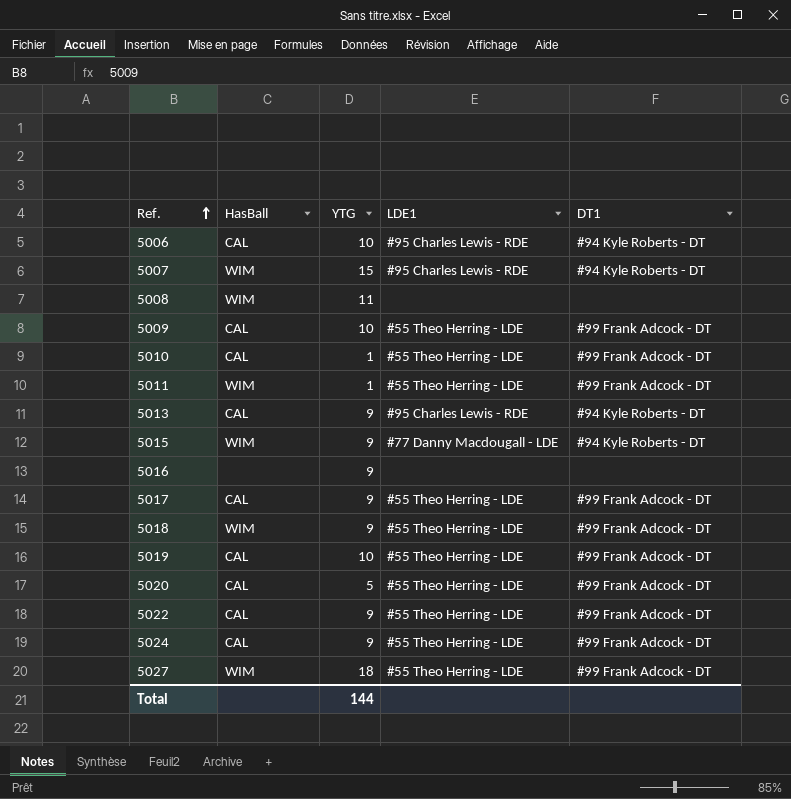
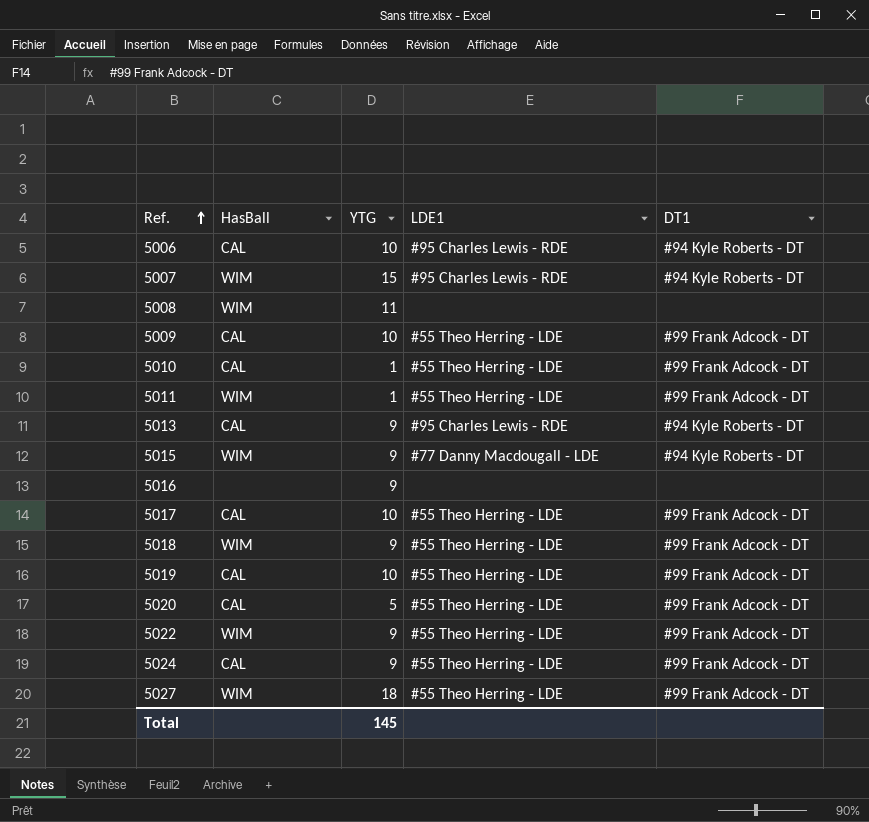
5017 | YTG: 9 -> 10
5022 | HasBall: CAL -> WIM
Total | YTG: 144 -> 145

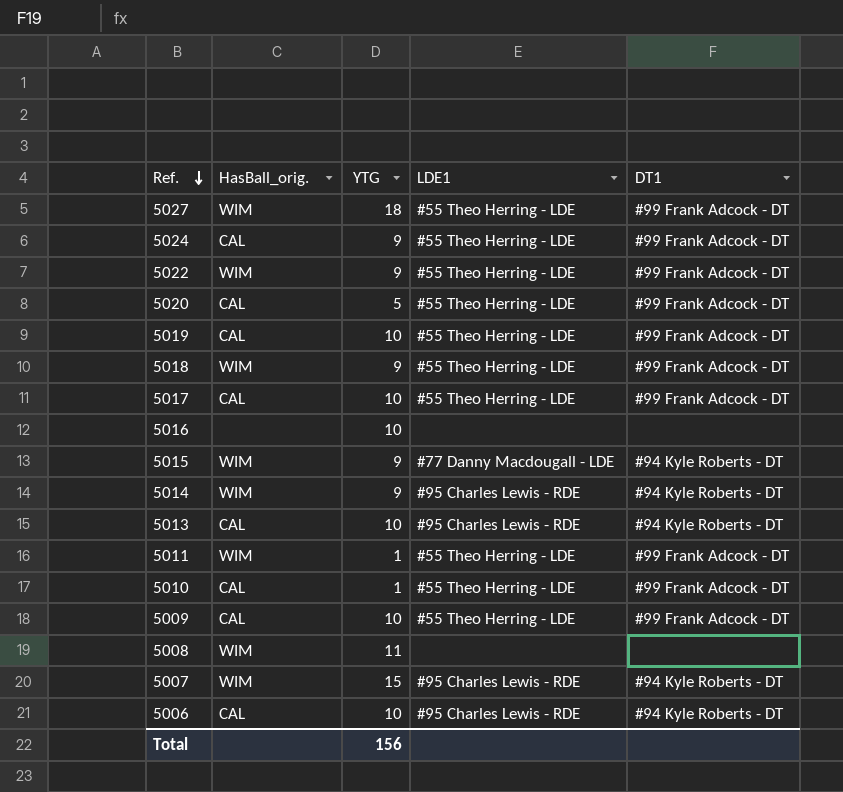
row order: Ref. ascending -> Ref. descending
column name: HasBall -> HasBall_orig.
5016 | YTG: 9 -> 10
row 5014: none -> WIM | 9 | #95 Charles Lewis - RDE | #94 Kyle Roberts - DT
5013 | YTG: 9 -> 10
Total | YTG: 145 -> 156

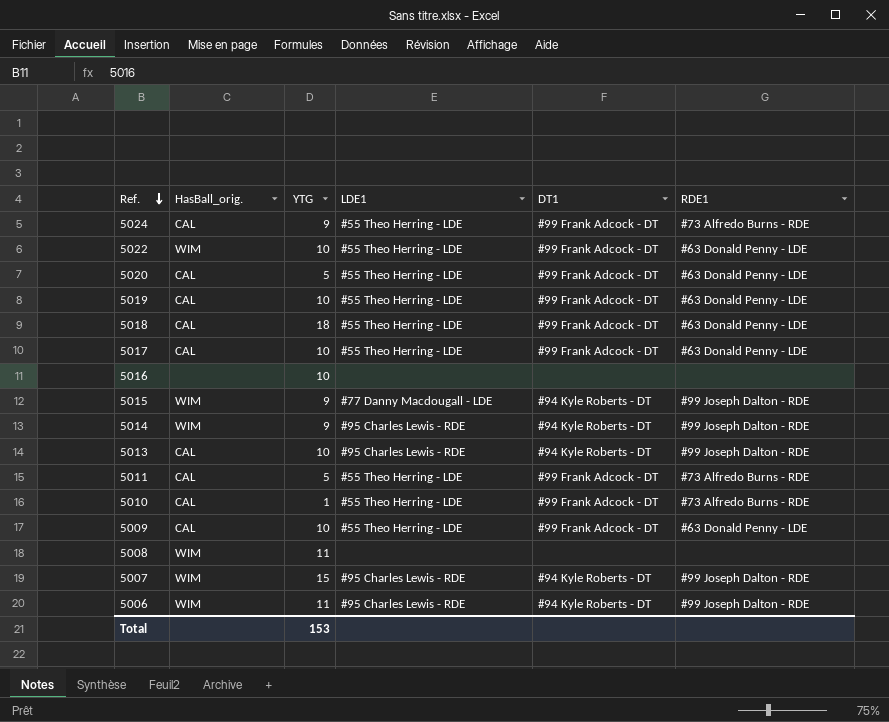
column RDE1 | position: none -> 6
row 5027: WIM | 18 | #55 Theo Herring - LDE | #99 Frank Adcock - DT -> none
5022 | YTG: 9 -> 10
5018 | HasBall_orig.: WIM -> CAL
5018 | YTG: 9 -> 18
5011 | HasBall_orig.: WIM -> CAL
5011 | YTG: 1 -> 5
5006 | HasBall_orig.: CAL -> WIM
5006 | YTG: 10 -> 11
Total | YTG: 156 -> 153

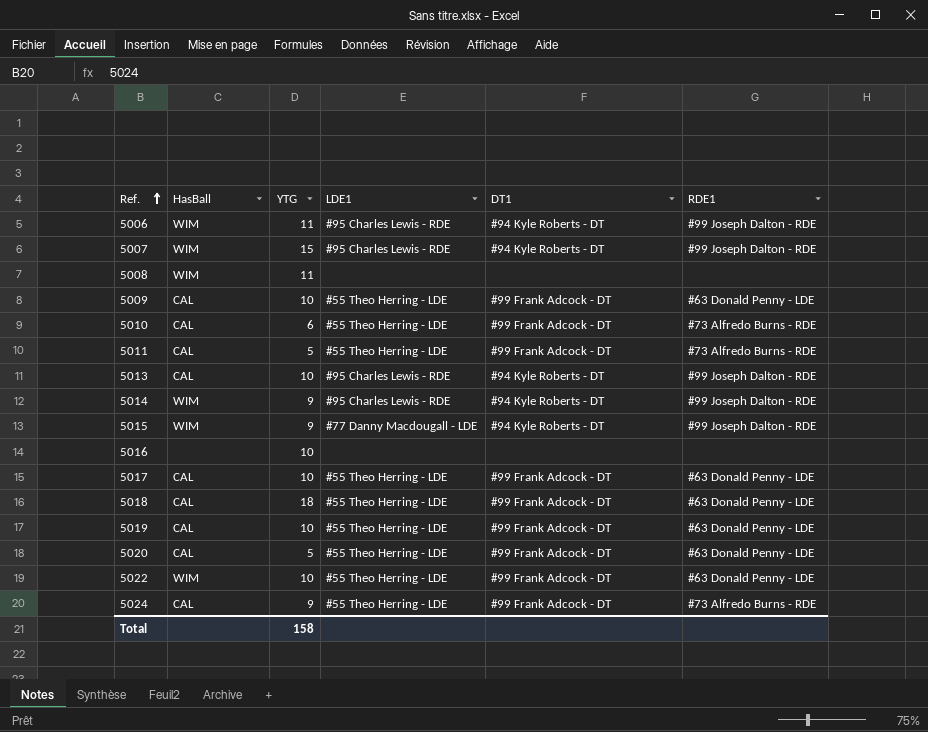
row order: Ref. descending -> Ref. ascending
column name: HasBall_orig. -> HasBall
5010 | YTG: 1 -> 6
Total | YTG: 153 -> 158

